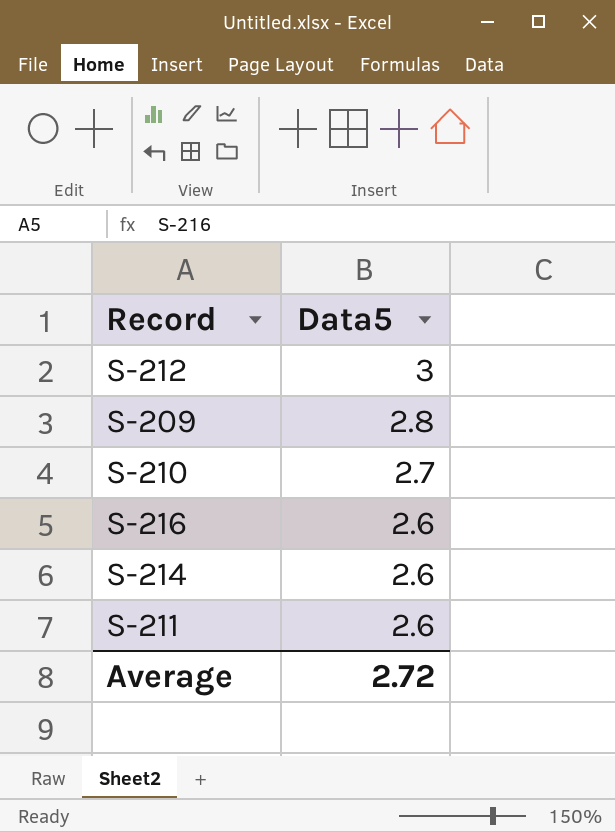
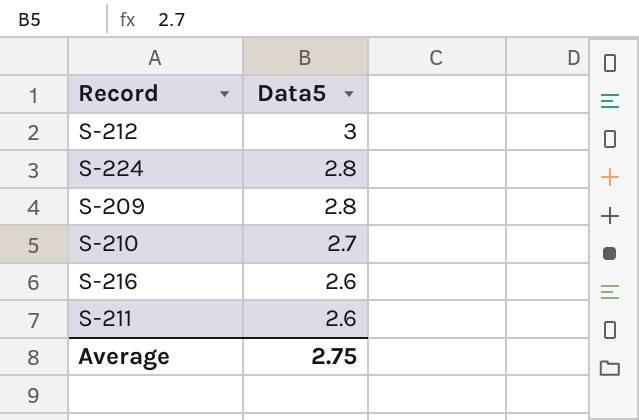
row S-214: 2.6 -> none
row S-224: none -> 2.8
Average | Data5: 2.72 -> 2.75

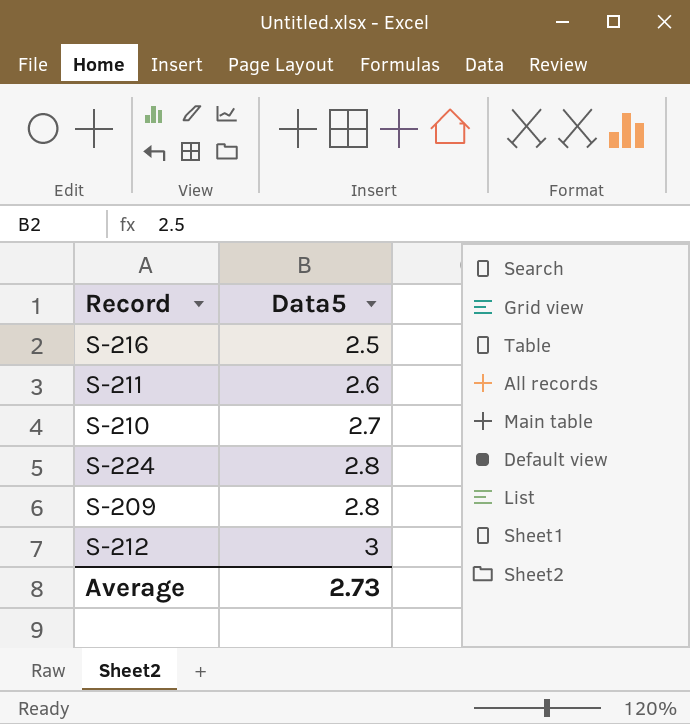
row order: Data5 descending -> Data5 ascending
S-216 | Data5: 2.6 -> 2.5
Average | Data5: 2.75 -> 2.73

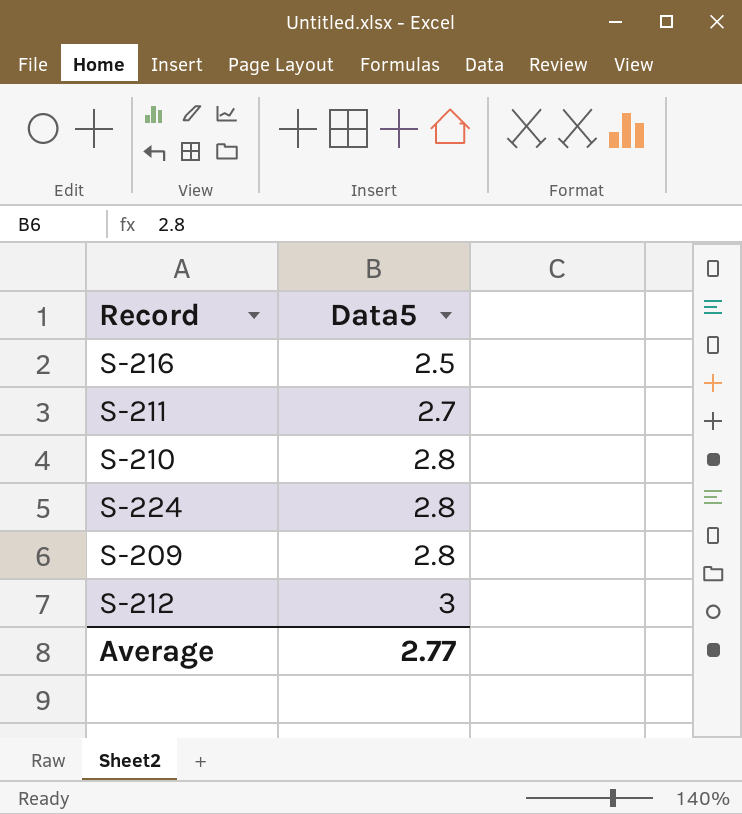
S-211 | Data5: 2.6 -> 2.7
S-210 | Data5: 2.7 -> 2.8
Average | Data5: 2.73 -> 2.77

